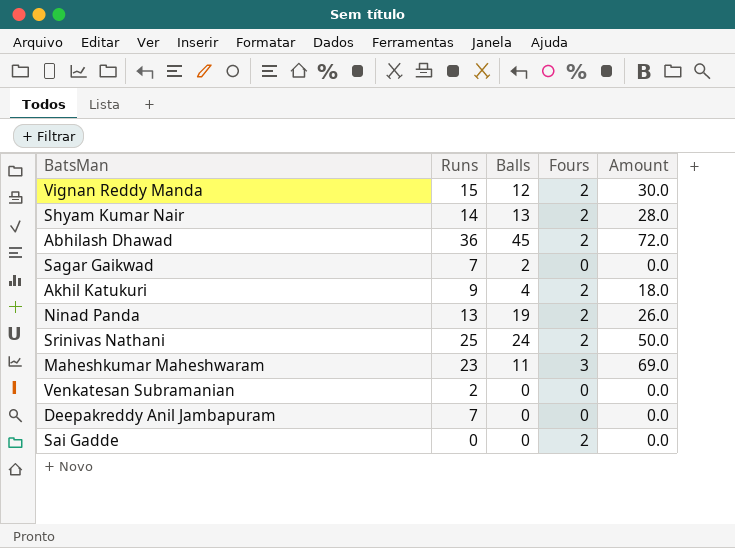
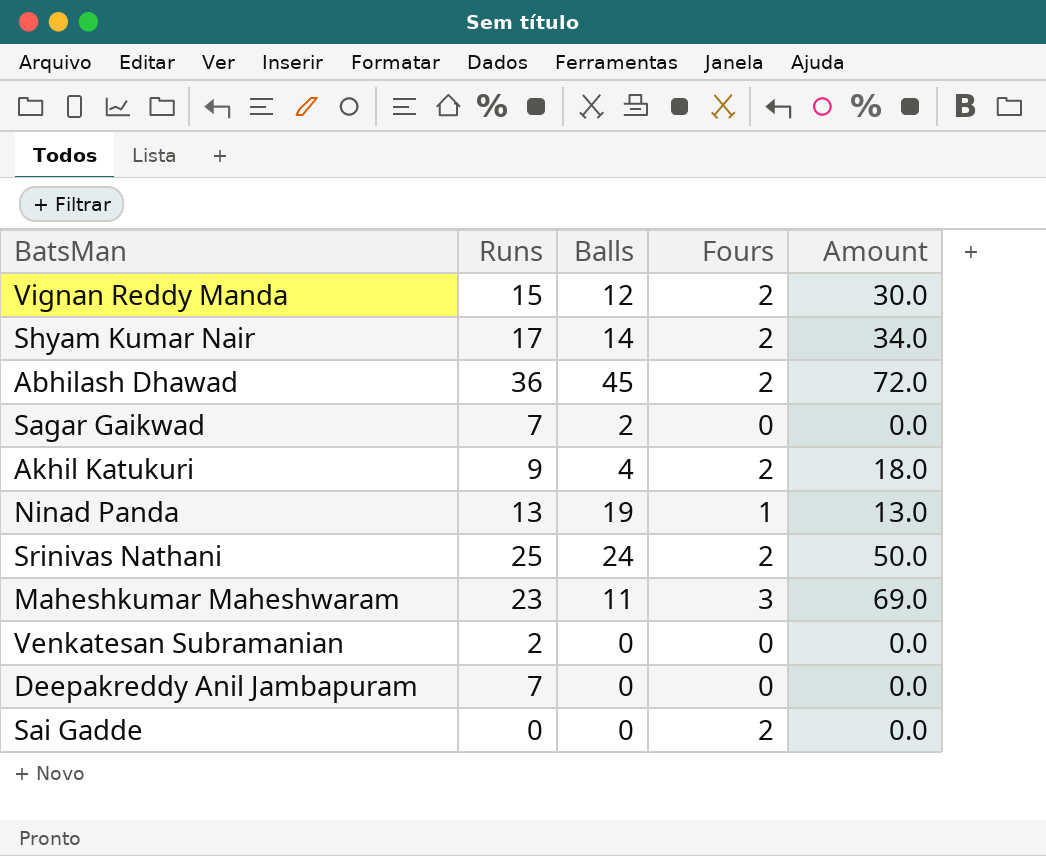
Shyam Kumar Nair | Runs: 14 -> 17
Shyam Kumar Nair | Balls: 13 -> 14
Shyam Kumar Nair | Amount: 28.0 -> 34.0
Ninad Panda | Fours: 2 -> 1
Ninad Panda | Amount: 26.0 -> 13.0

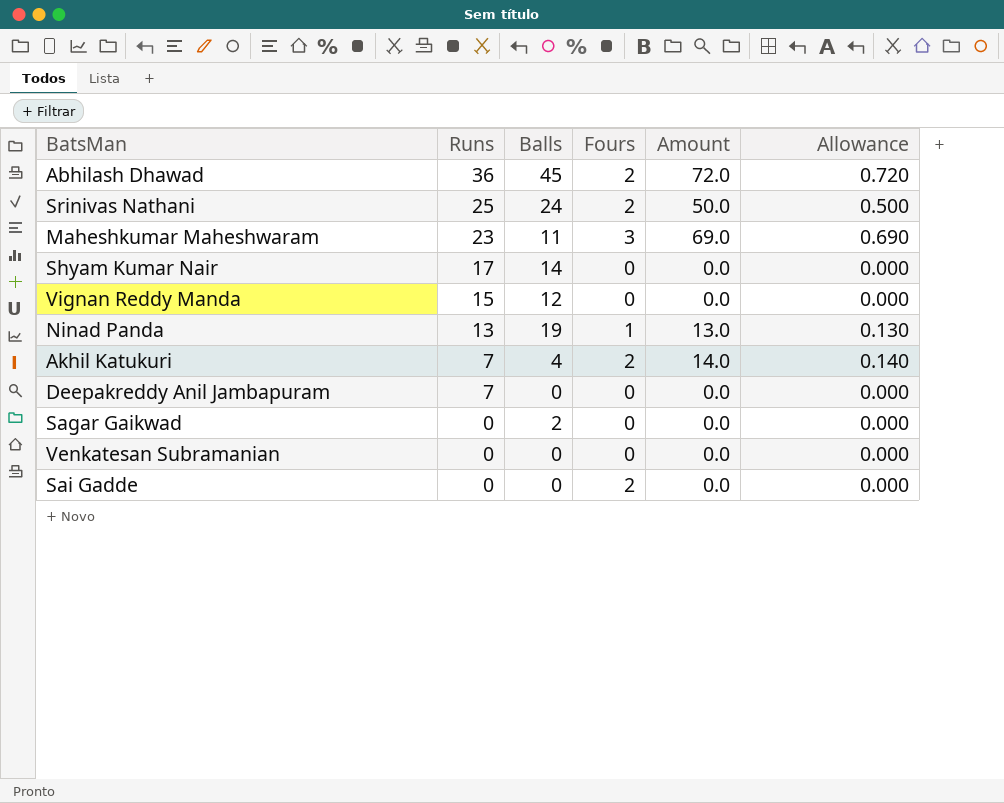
row order: none -> Runs descending
column Allowance | formula: none -> [Amount] * 0.01
Shyam Kumar Nair | Fours: 2 -> 0
Shyam Kumar Nair | Amount: 34.0 -> 0.0
Vignan Reddy Manda | Fours: 2 -> 0
Vignan Reddy Manda | Amount: 30.0 -> 0.0
Akhil Katukuri | Runs: 9 -> 7
Akhil Katukuri | Amount: 18.0 -> 14.0
Sagar Gaikwad | Runs: 7 -> 0
Venkatesan Subramanian | Runs: 2 -> 0

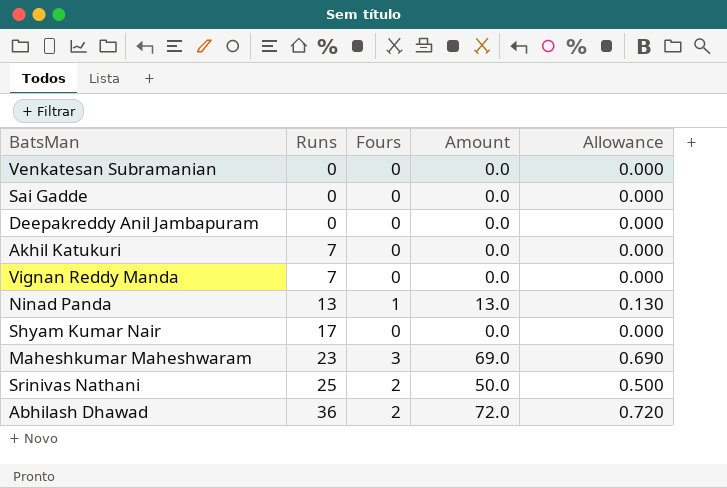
row order: Runs descending -> Runs ascending
column Balls | position: 3 -> none
row Sagar Gaikwad: 0 | 2 | 0 | 0.0 | 0.000 -> none
Sai Gadde | Fours: 2 -> 0
Deepakreddy Anil Jambapuram | Runs: 7 -> 0
Akhil Katukuri | Fours: 2 -> 0
Akhil Katukuri | Amount: 14.0 -> 0.0
Akhil Katukuri | Allowance: 0.140 -> 0.000
Vignan Reddy Manda | Runs: 15 -> 7

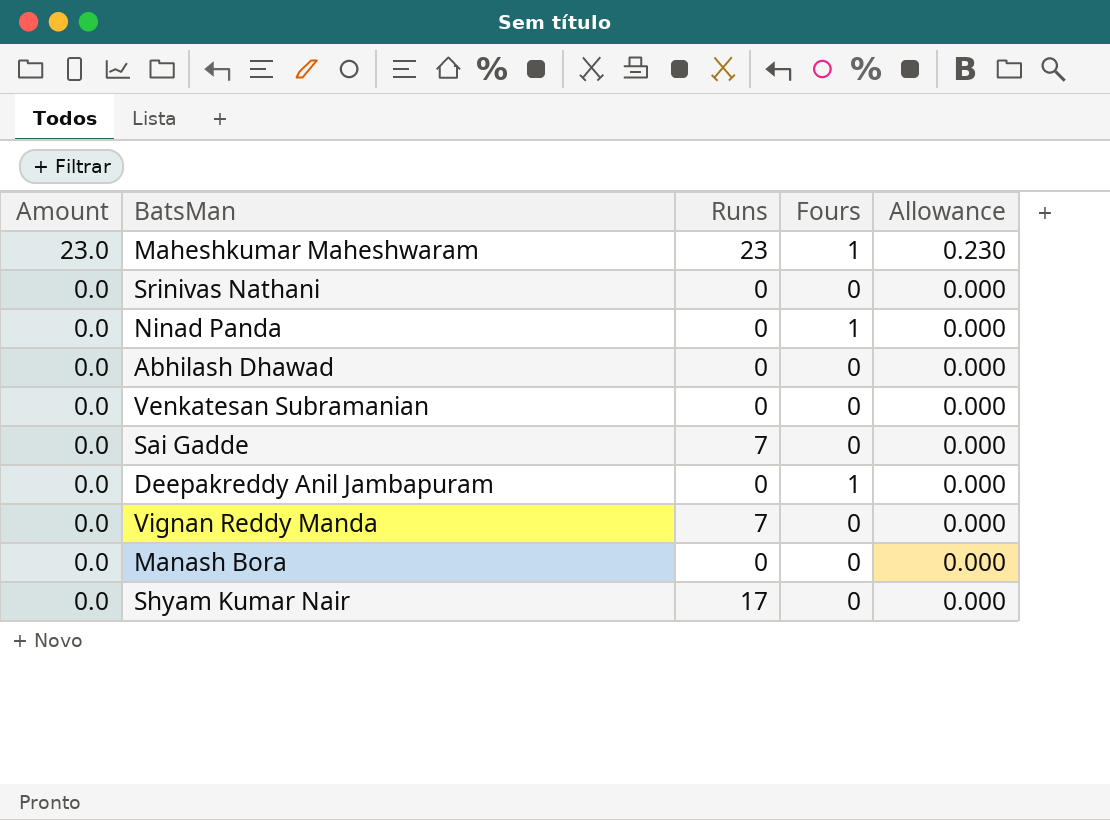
row order: Runs ascending -> Amount descending
column Amount | position: 4 -> 1
row Akhil Katukuri: 7 | 0 | 0.0 | 0.000 -> none
Maheshkumar Maheshwaram | Amount: 69.0 -> 23.0
Maheshkumar Maheshwaram | Fours: 3 -> 1
Maheshkumar Maheshwaram | Allowance: 0.690 -> 0.230
Srinivas Nathani | Amount: 50.0 -> 0.0
Srinivas Nathani | Runs: 25 -> 0
Srinivas Nathani | Fours: 2 -> 0
Srinivas Nathani | Allowance: 0.500 -> 0.000
Ninad Panda | Amount: 13.0 -> 0.0
Ninad Panda | Runs: 13 -> 0
Ninad Panda | Allowance: 0.130 -> 0.000
Abhilash Dhawad | Amount: 72.0 -> 0.0
Abhilash Dhawad | Runs: 36 -> 0
Abhilash Dhawad | Fours: 2 -> 0
Abhilash Dhawad | Allowance: 0.720 -> 0.000
Sai Gadde | Runs: 0 -> 7
Deepakreddy Anil Jambapuram | Fours: 0 -> 1
row Manash Bora: none -> 0.0 | 0 | 0 | 0.000

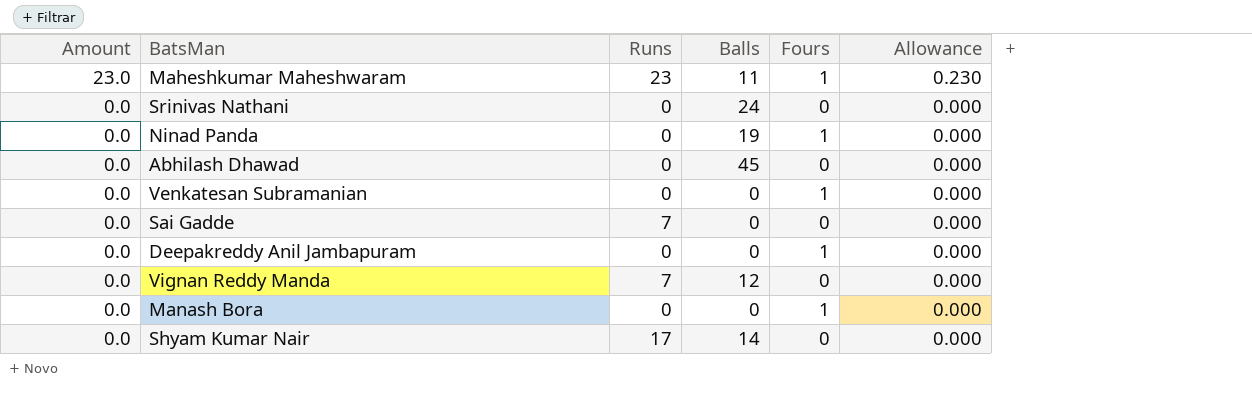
column Balls | position: none -> 4
Venkatesan Subramanian | Fours: 0 -> 1
Manash Bora | Fours: 0 -> 1

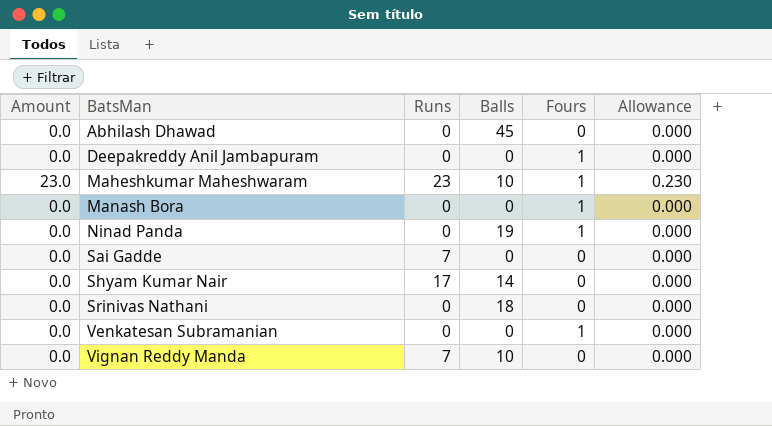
row order: Amount descending -> BatsMan ascending
Maheshkumar Maheshwaram | Balls: 11 -> 10
Srinivas Nathani | Balls: 24 -> 18
Vignan Reddy Manda | Balls: 12 -> 10

